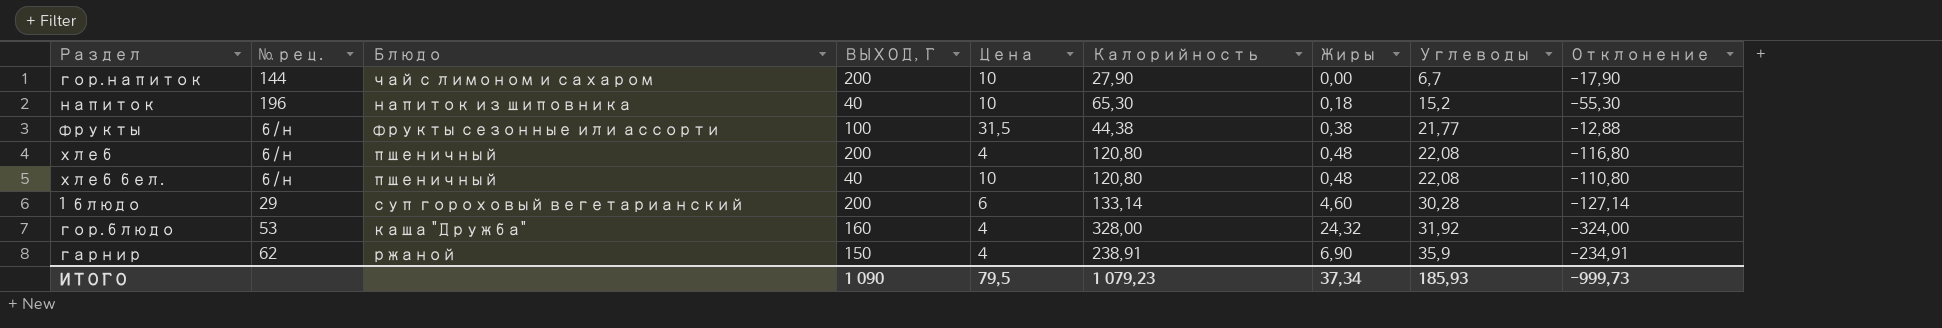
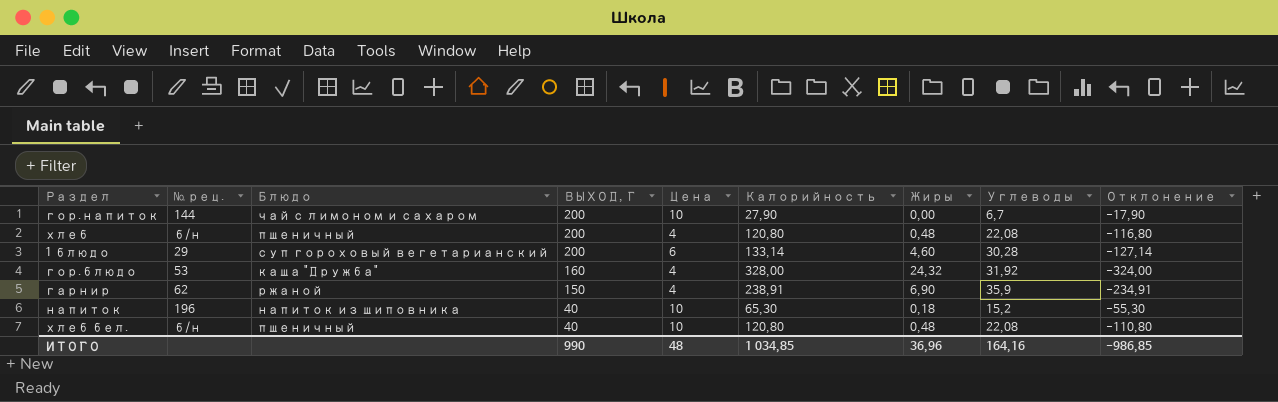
row order: Углеводы ascending -> ВЫХОД, Г descending
row фрукты: б/н | фрукты сезонные или ассорти | 100 | 31,5 | 44,38 | 0,38 | 21,77 | -12,88 -> none
ИТОГО | ВЫХОД, Г: 1 090 -> 990
ИТОГО | Цена: 79,5 -> 48
ИТОГО | Калорийность: 1 079,23 -> 1 034,85
ИТОГО | Жиры: 37,34 -> 36,96
ИТОГО | Углеводы: 185,93 -> 164,16
ИТОГО | Отклонение: -999,73 -> -986,85

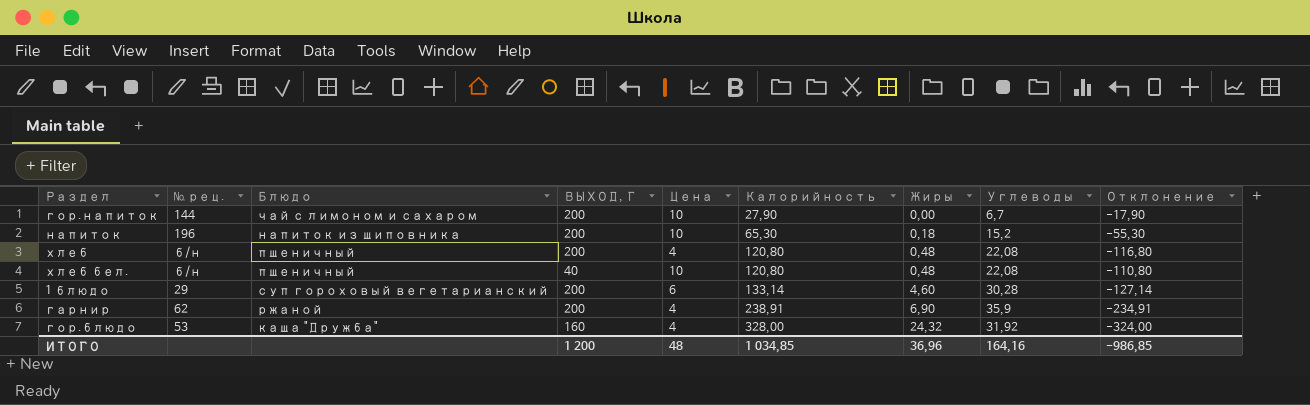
row order: ВЫХОД, Г descending -> Калорийность ascending
напиток | ВЫХОД, Г: 40 -> 200
гарнир | ВЫХОД, Г: 150 -> 200
ИТОГО | ВЫХОД, Г: 990 -> 1 200

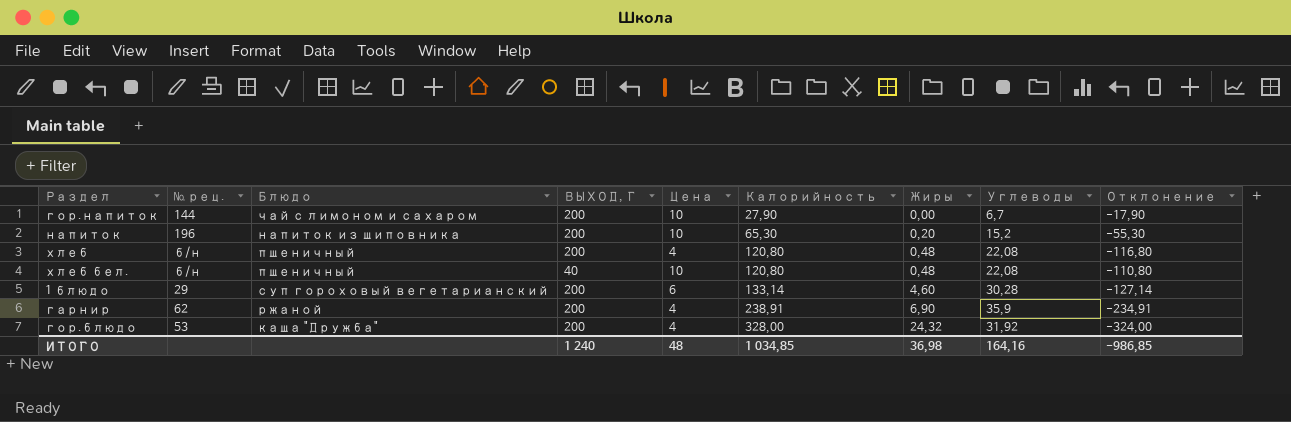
напиток | Жиры: 0,18 -> 0,20
гор.блюдо | ВЫХОД, Г: 160 -> 200
ИТОГО | ВЫХОД, Г: 1 200 -> 1 240
ИТОГО | Жиры: 36,96 -> 36,98

